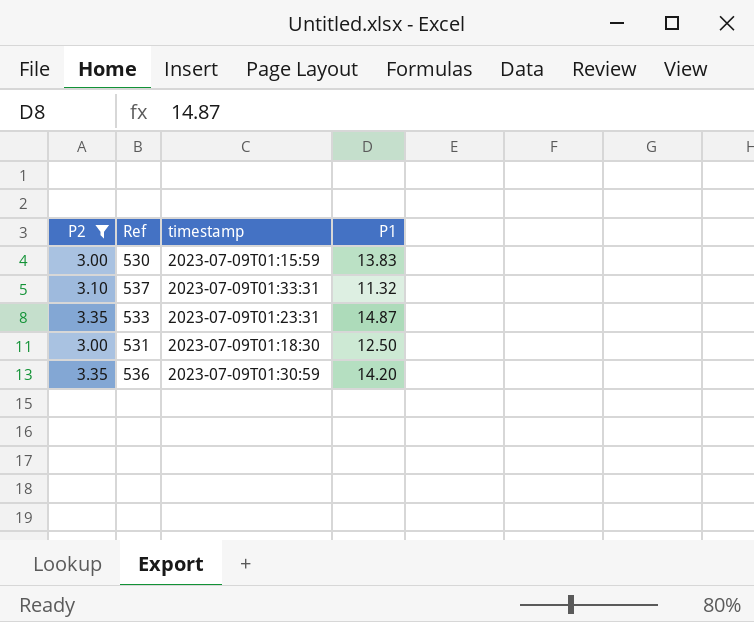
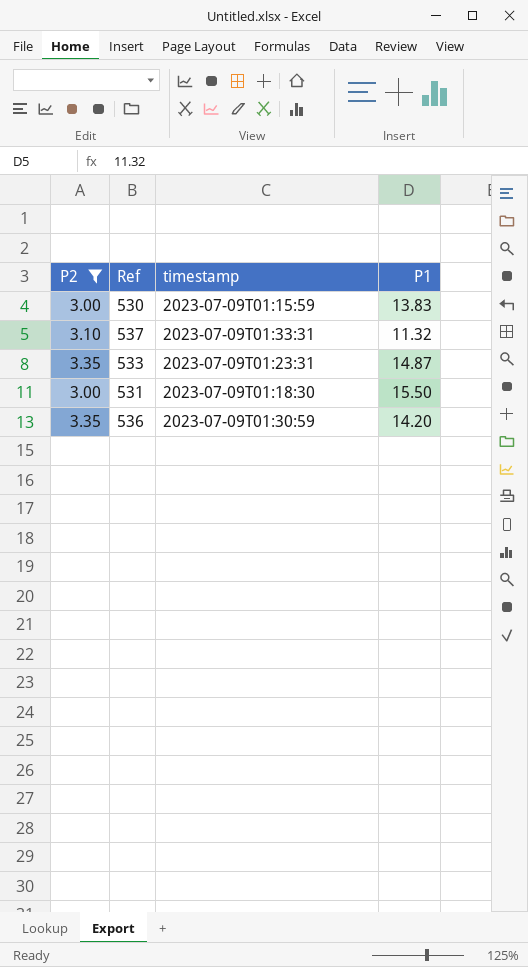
531 | P1: 12.50 -> 15.50

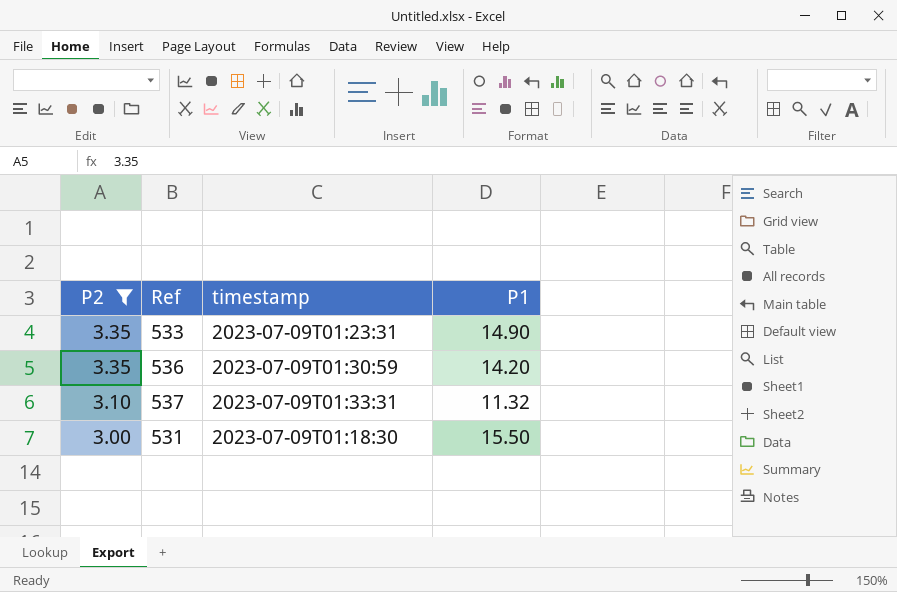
row order: none -> P2 descending
row 530: 3.00 | 2023-07-09T01:15:59 | 13.83 -> none
533 | P1: 14.87 -> 14.90

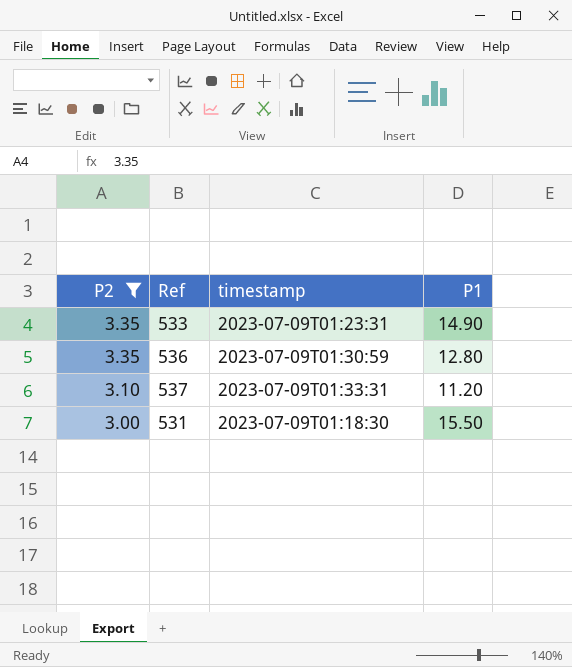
536 | P1: 14.20 -> 12.80
537 | P1: 11.32 -> 11.20

